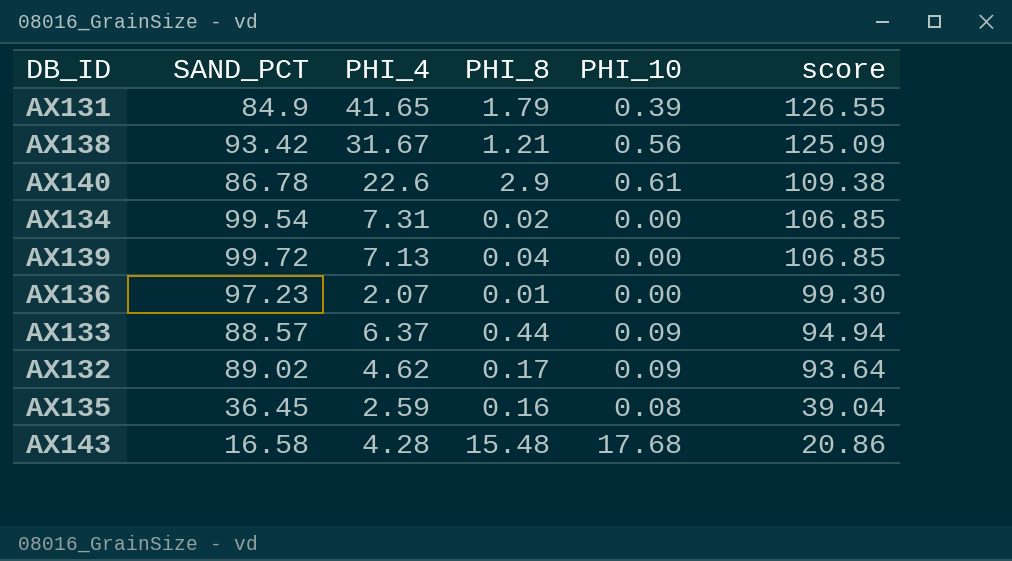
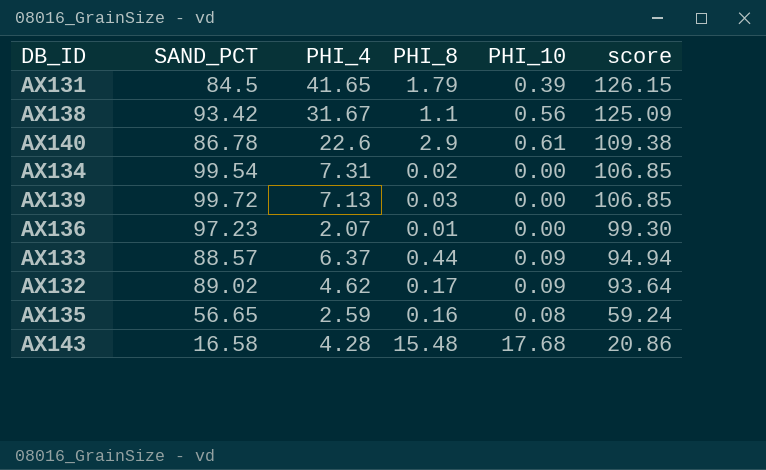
AX131 | SAND_PCT: 84.9 -> 84.5
AX131 | score: 126.55 -> 126.15
AX138 | PHI_8: 1.21 -> 1.1
AX139 | PHI_8: 0.04 -> 0.03
AX135 | SAND_PCT: 36.45 -> 56.65
AX135 | score: 39.04 -> 59.24

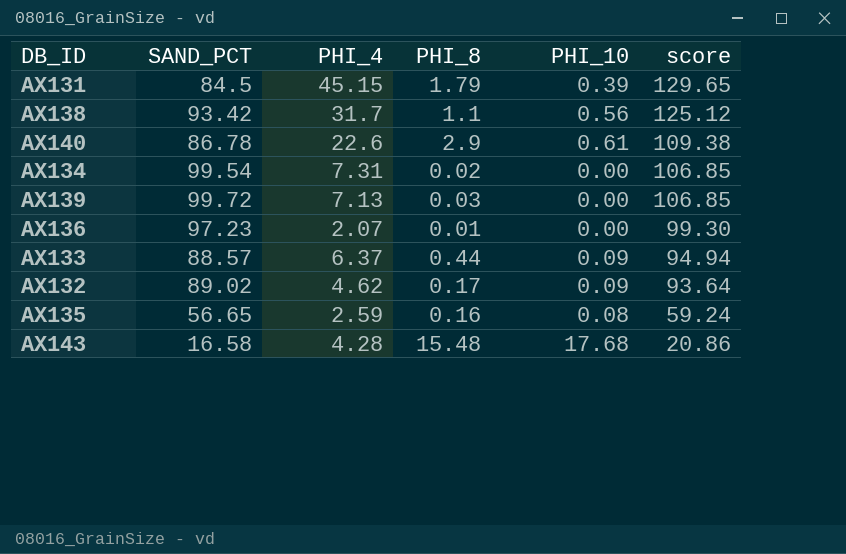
AX131 | PHI_4: 41.65 -> 45.15
AX131 | score: 126.15 -> 129.65
AX138 | PHI_4: 31.67 -> 31.7
AX138 | score: 125.09 -> 125.12

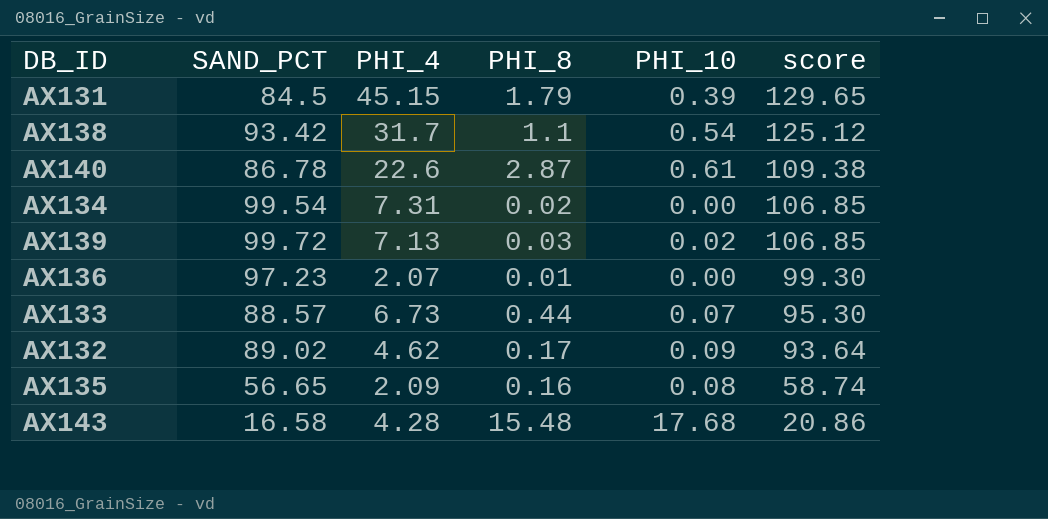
AX138 | PHI_10: 0.56 -> 0.54
AX140 | PHI_8: 2.9 -> 2.87
AX139 | PHI_10: 0.00 -> 0.02
AX133 | PHI_4: 6.37 -> 6.73
AX133 | PHI_10: 0.09 -> 0.07
AX133 | score: 94.94 -> 95.30
AX135 | PHI_4: 2.59 -> 2.09
AX135 | score: 59.24 -> 58.74

